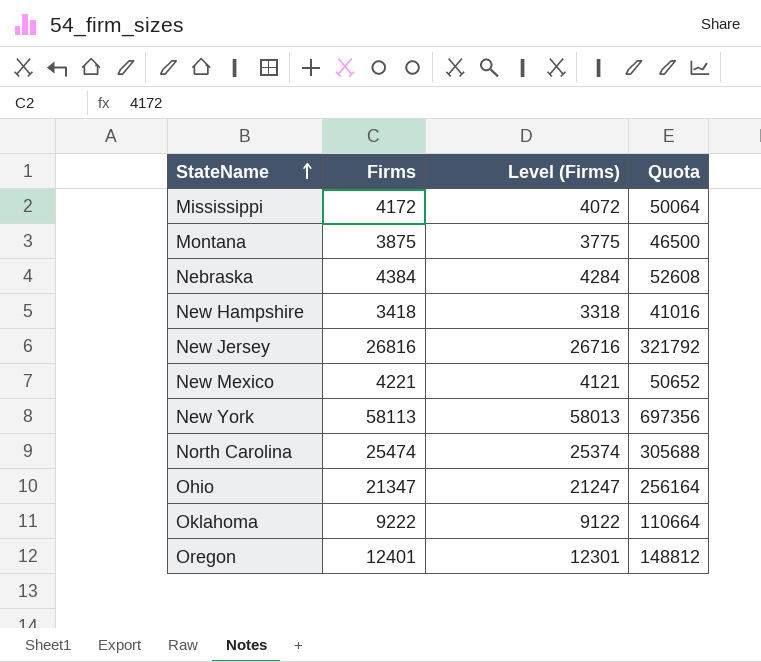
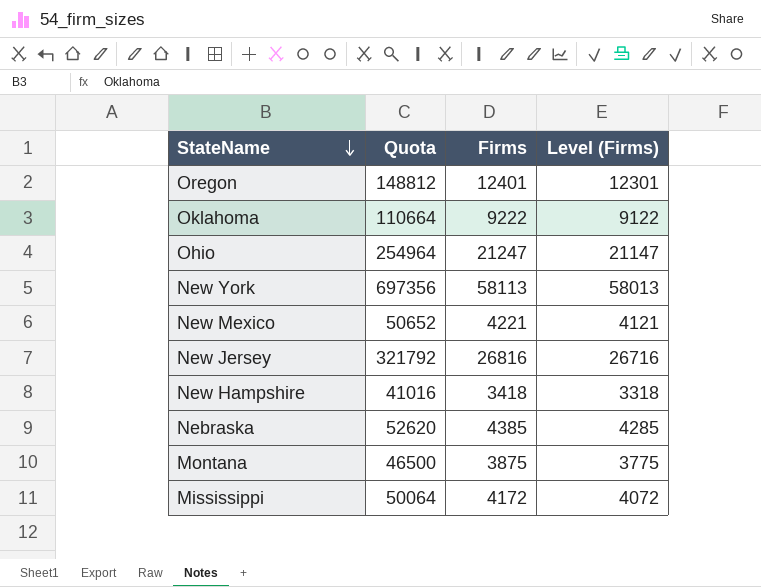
row order: StateName ascending -> StateName descending
column Quota | position: 4 -> 2
row North Carolina: 25474 | 25374 | 305688 -> none
Ohio | Quota: 256164 -> 254964
Ohio | Firms: 21347 -> 21247
Ohio | Level (Firms): 21247 -> 21147
Nebraska | Quota: 52608 -> 52620
Nebraska | Firms: 4384 -> 4385
Nebraska | Level (Firms): 4284 -> 4285

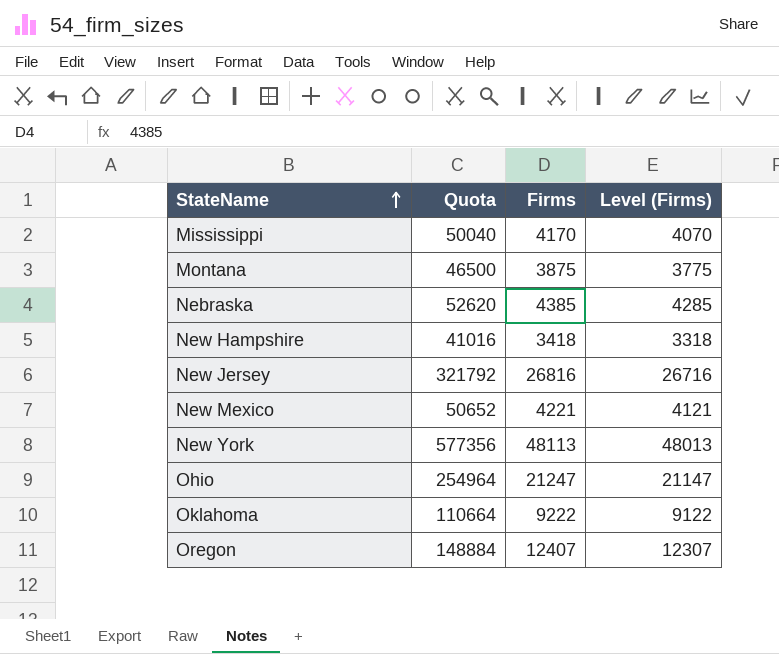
row order: StateName descending -> StateName ascending
Mississippi | Quota: 50064 -> 50040
Mississippi | Firms: 4172 -> 4170
Mississippi | Level (Firms): 4072 -> 4070
New York | Quota: 697356 -> 577356
New York | Firms: 58113 -> 48113
New York | Level (Firms): 58013 -> 48013
Oregon | Quota: 148812 -> 148884
Oregon | Firms: 12401 -> 12407
Oregon | Level (Firms): 12301 -> 12307

